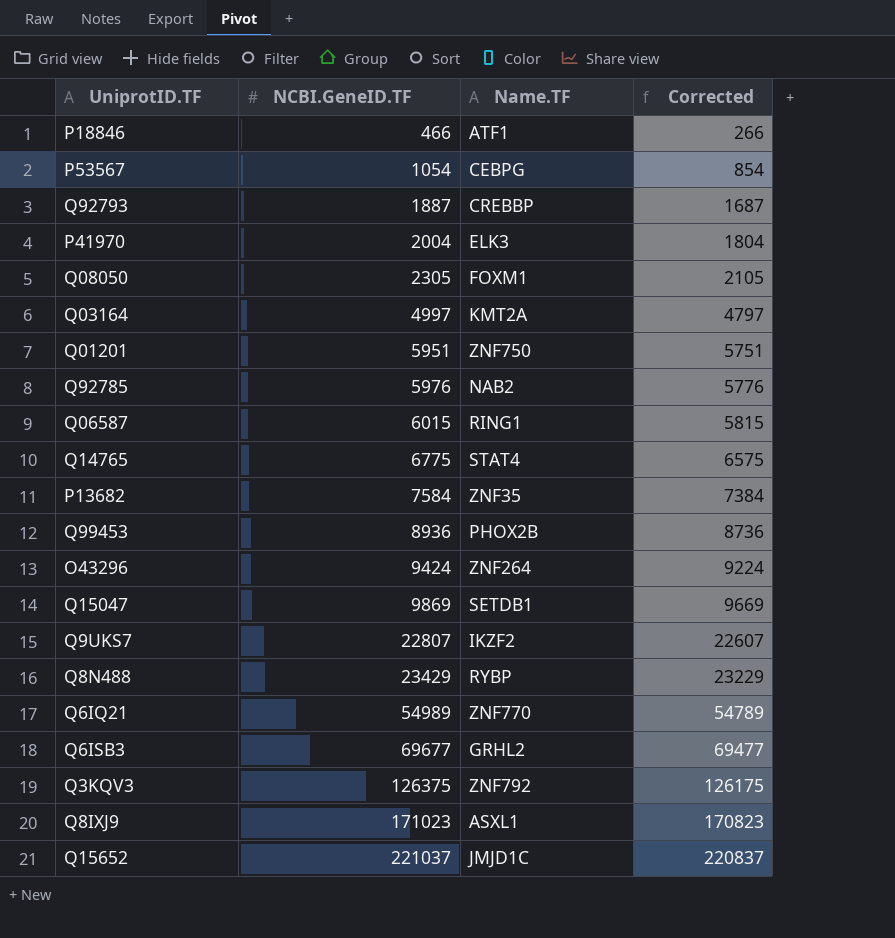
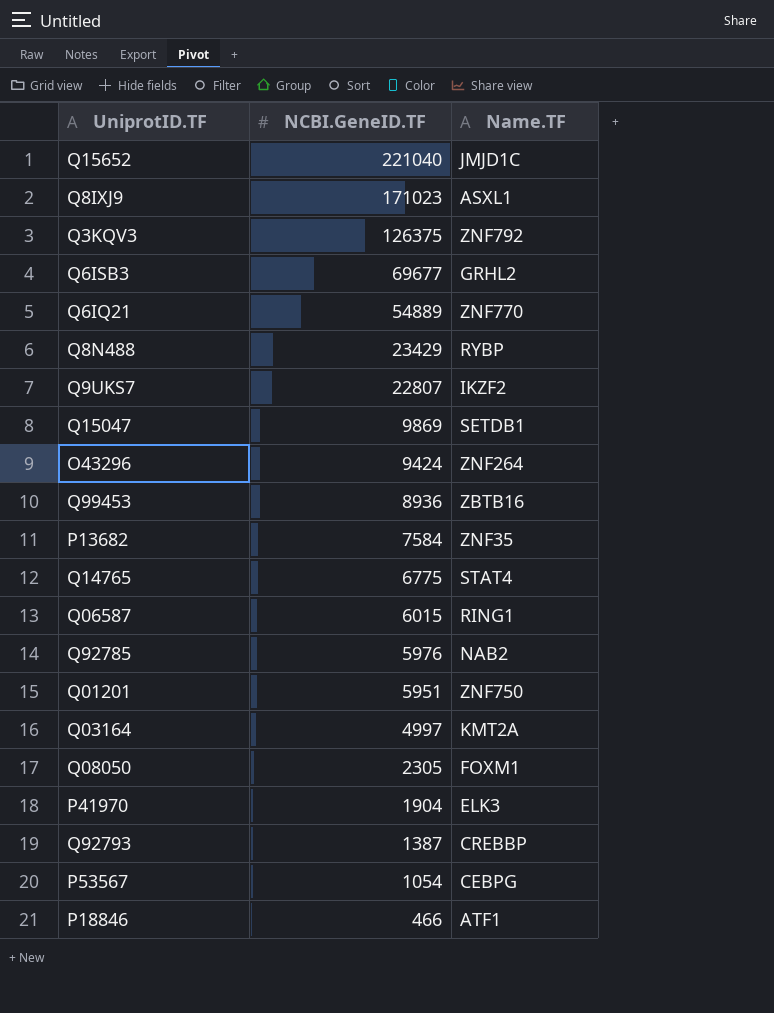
row order: NCBI.GeneID.TF ascending -> NCBI.GeneID.TF descending
column Corrected | formula: [NCBI.GeneID.TF] - 200 -> none
Q15652 | NCBI.GeneID.TF: 221037 -> 221040
Q6IQ21 | NCBI.GeneID.TF: 54989 -> 54889
Q99453 | Name.TF: PHOX2B -> ZBTB16
P41970 | NCBI.GeneID.TF: 2004 -> 1904
Q92793 | NCBI.GeneID.TF: 1887 -> 1387

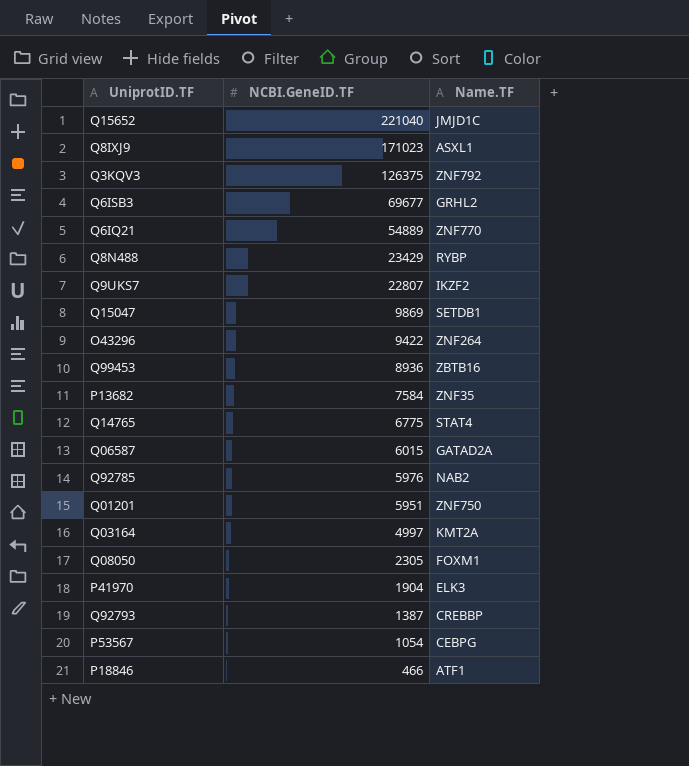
O43296 | NCBI.GeneID.TF: 9424 -> 9422
Q06587 | Name.TF: RING1 -> GATAD2A

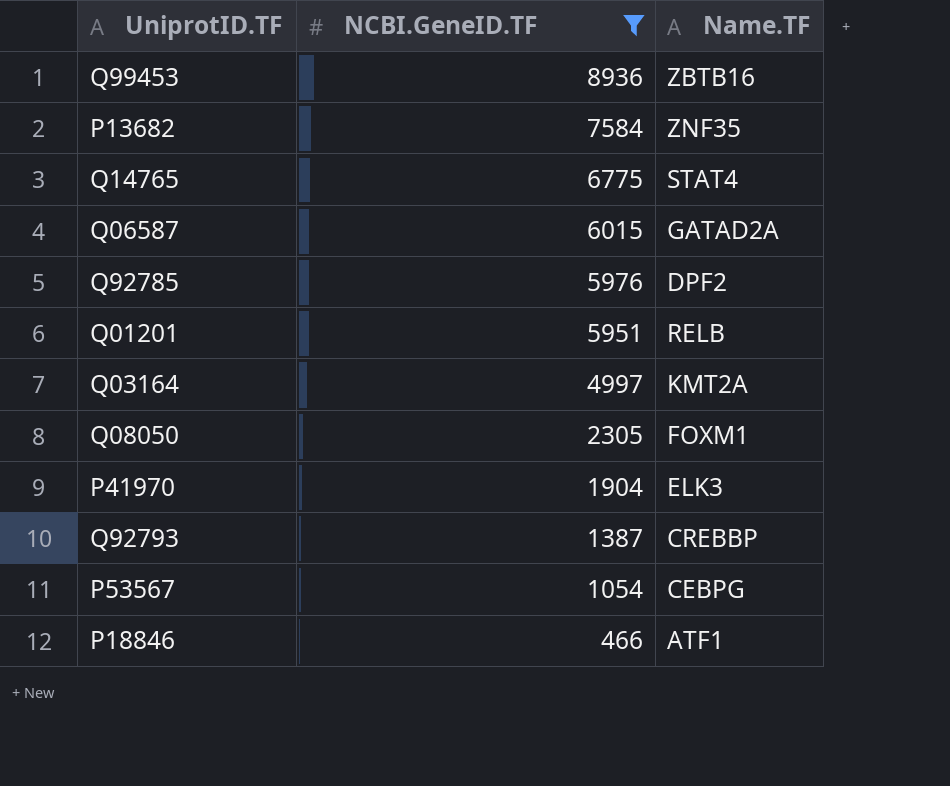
filter: none -> NCBI.GeneID.TF <= 8936
Q92785 | Name.TF: NAB2 -> DPF2
Q01201 | Name.TF: ZNF750 -> RELB

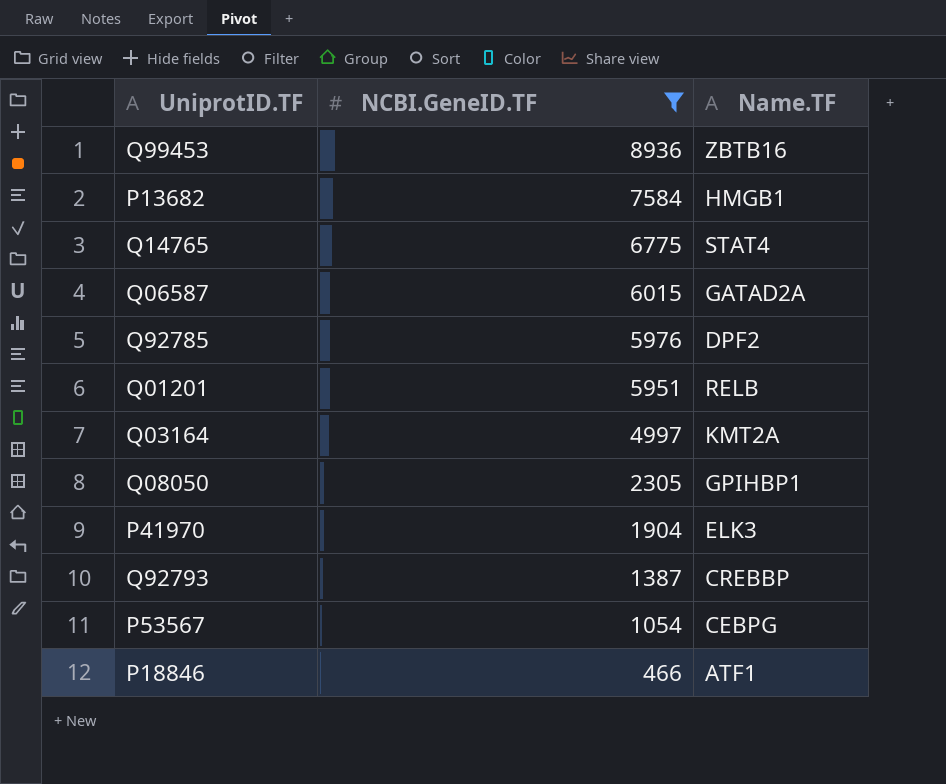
P13682 | Name.TF: ZNF35 -> HMGB1
Q08050 | Name.TF: FOXM1 -> GPIHBP1

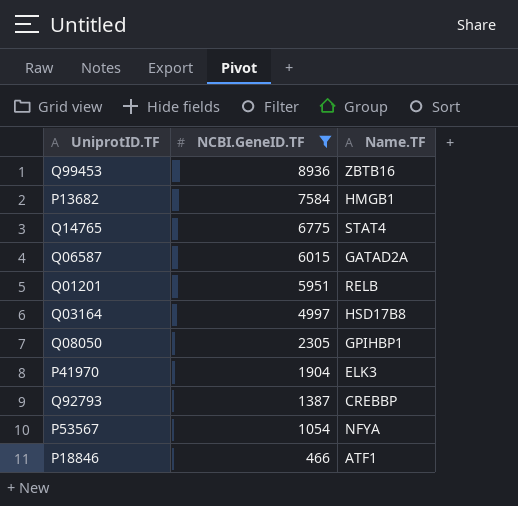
row Q92785: 5976 | DPF2 -> none
Q03164 | Name.TF: KMT2A -> HSD17B8
P53567 | Name.TF: CEBPG -> NFYA

